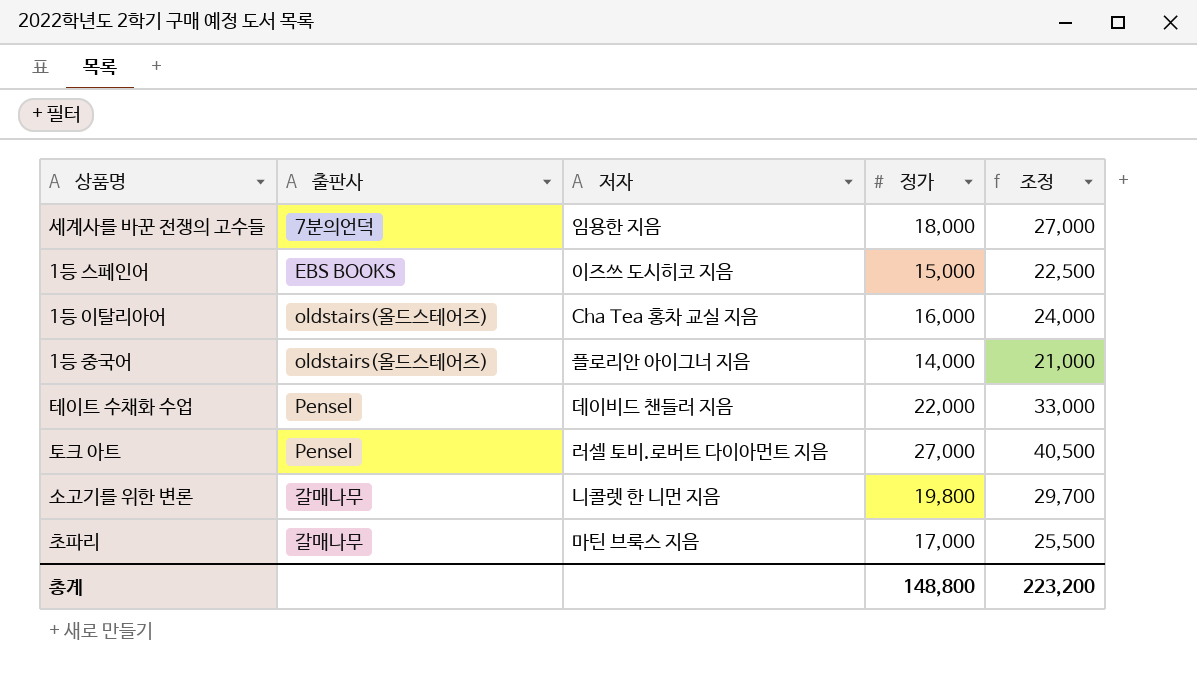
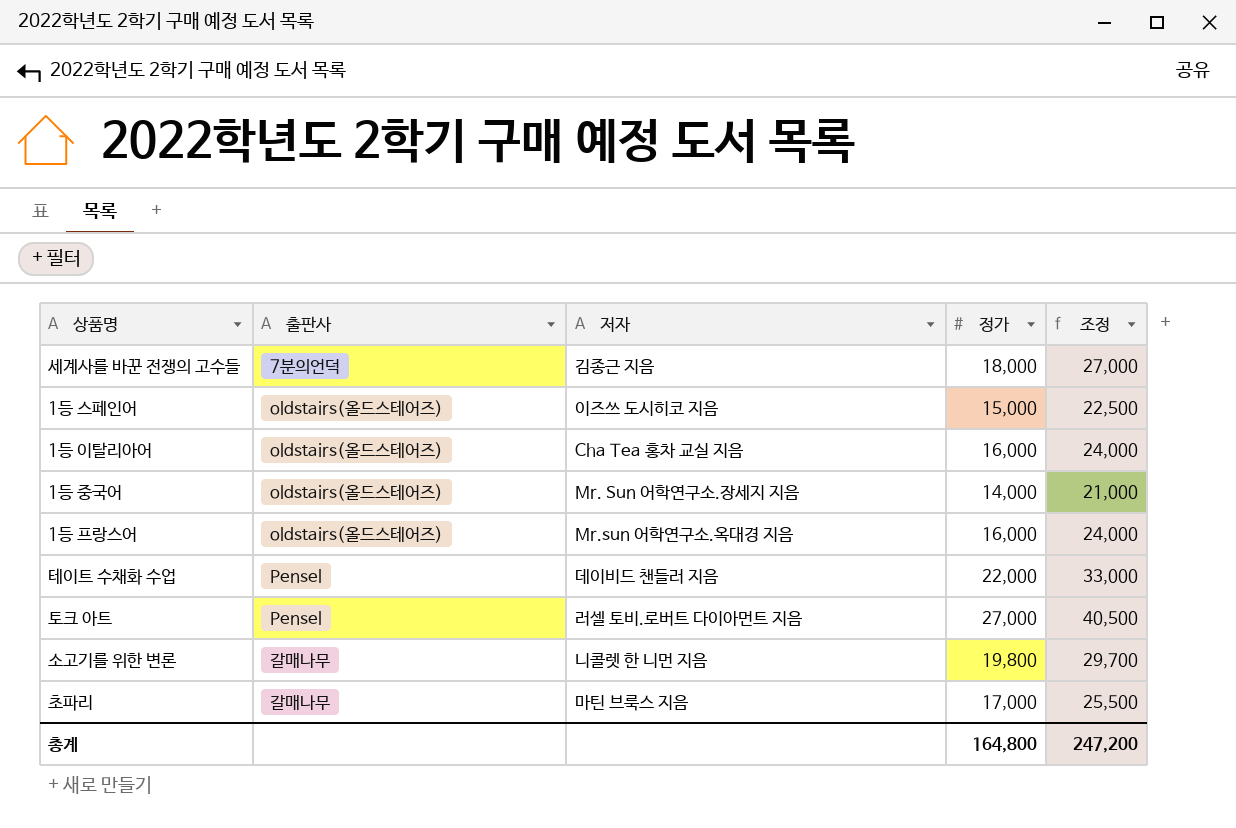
세계사를 바꾼 전쟁의 고수들 | 저자: 임용한 지음 -> 김종근 지음
1등 스페인어 | 출판사: EBS BOOKS -> oldstairs(올드스테어즈)
1등 중국어 | 저자: 플로리안 아이그너 지음 -> Mr. Sun 어학연구소.장세지 지음
row 1등 프랑스어: none -> oldstairs(올드스테어즈) | Mr.sun 어학연구소.옥대경 지음 | 16,000 | 24,000
총계 | 정가: 148,800 -> 164,800
총계 | 조정: 223,200 -> 247,200

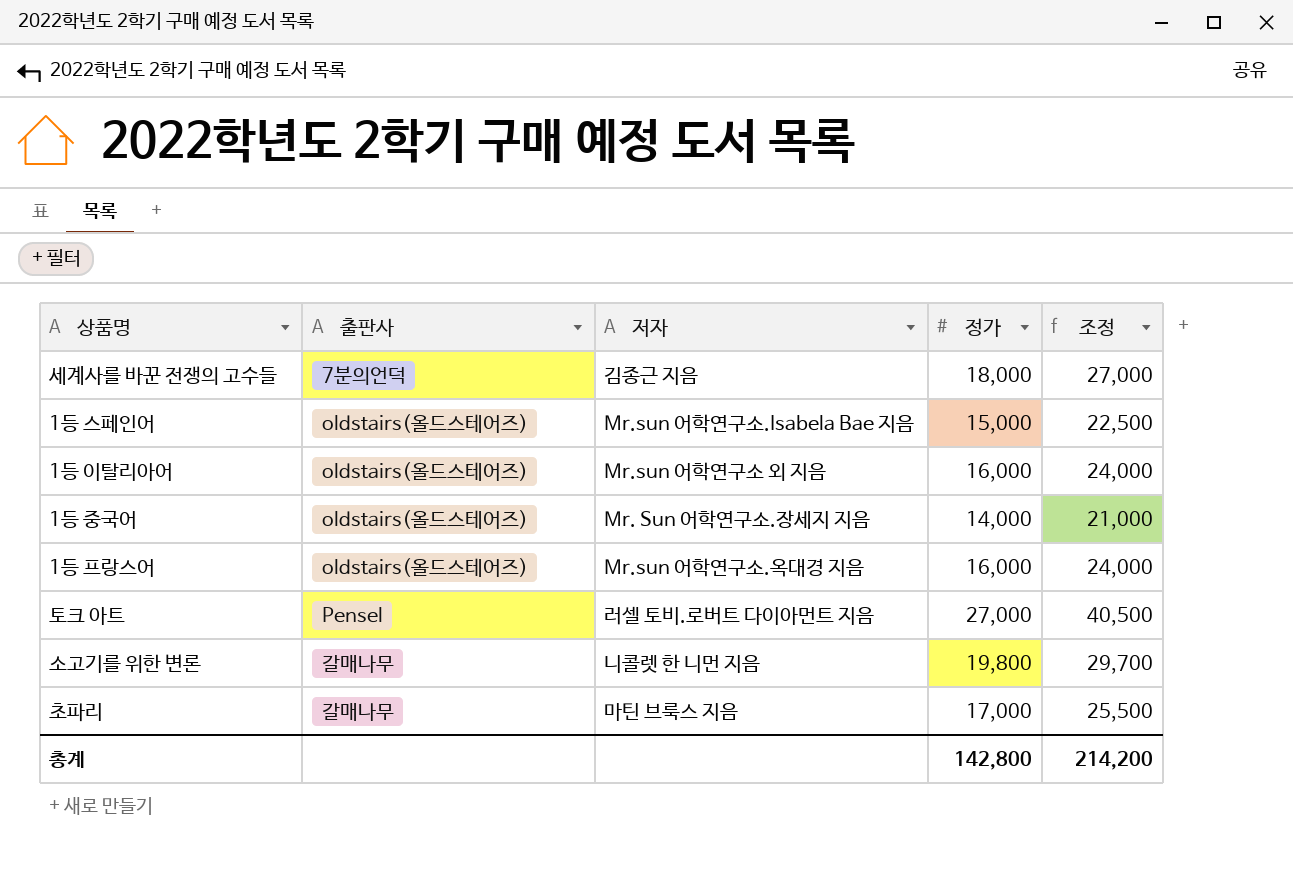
row 테이트 수채화 수업: Pensel | 데이비드 챈들러 지음 | 22,000 | 33,000 -> none
1등 스페인어 | 저자: 이즈쓰 도시히코 지음 -> Mr.sun 어학연구소.Isabela Bae 지음
1등 이탈리아어 | 저자: Cha Tea 홍차 교실 지음 -> Mr.sun 어학연구소 외 지음
총계 | 정가: 164,800 -> 142,800
총계 | 조정: 247,200 -> 214,200

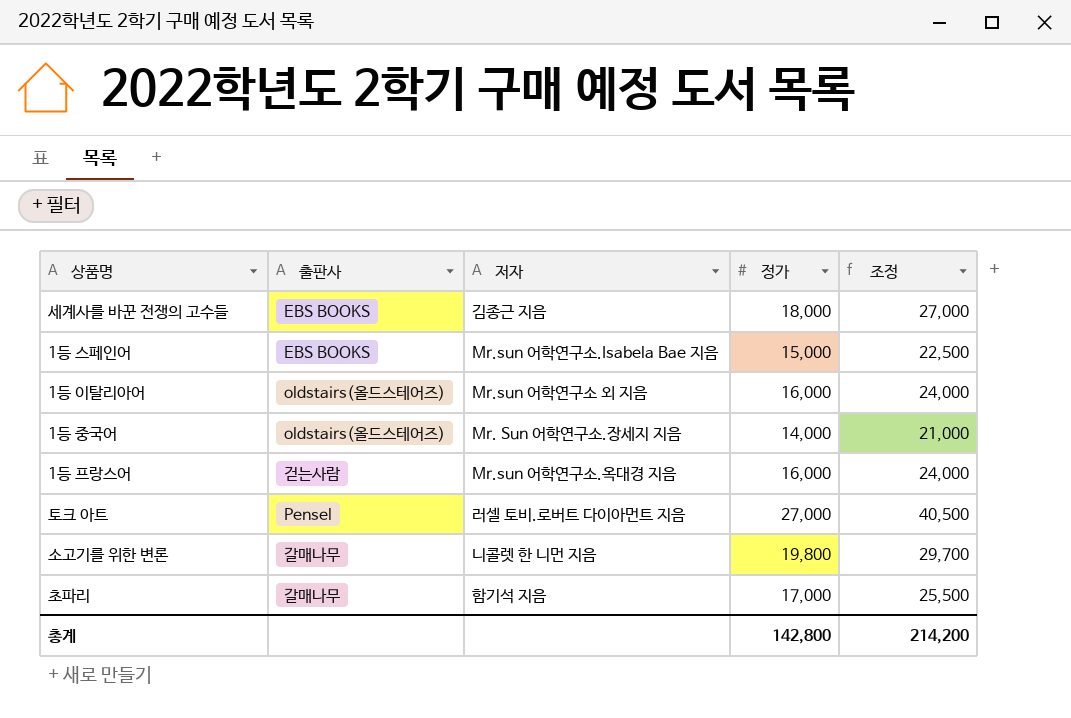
세계사를 바꾼 전쟁의 고수들 | 출판사: 7분의언덕 -> EBS BOOKS
1등 스페인어 | 출판사: oldstairs(올드스테어즈) -> EBS BOOKS
1등 프랑스어 | 출판사: oldstairs(올드스테어즈) -> 걷는사람
초파리 | 저자: 마틴 브룩스 지음 -> 함기석 지음

